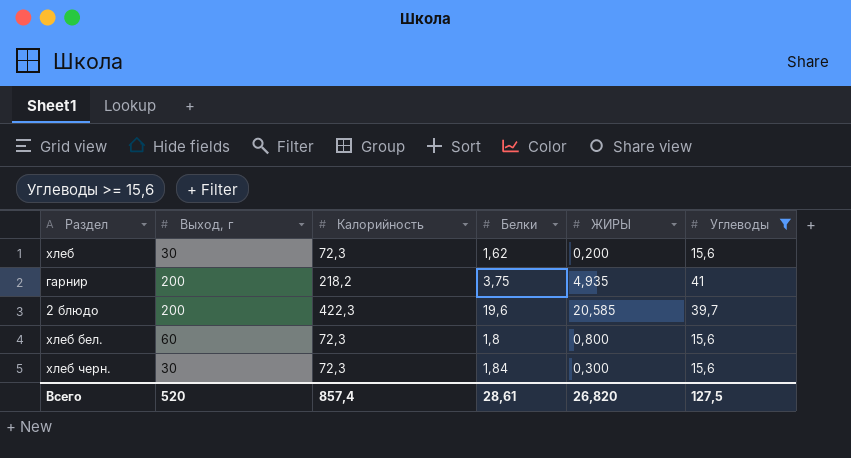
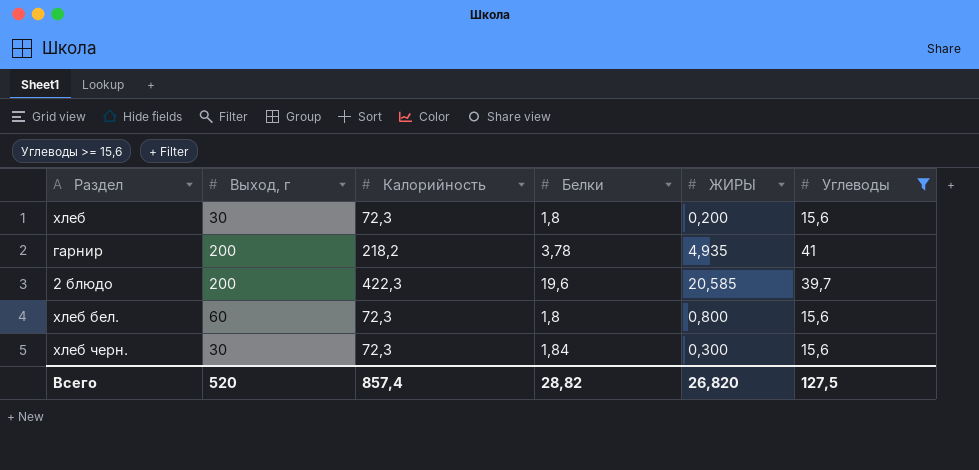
хлеб | Белки: 1,62 -> 1,8
гарнир | Белки: 3,75 -> 3,78
Всего | Белки: 28,61 -> 28,82

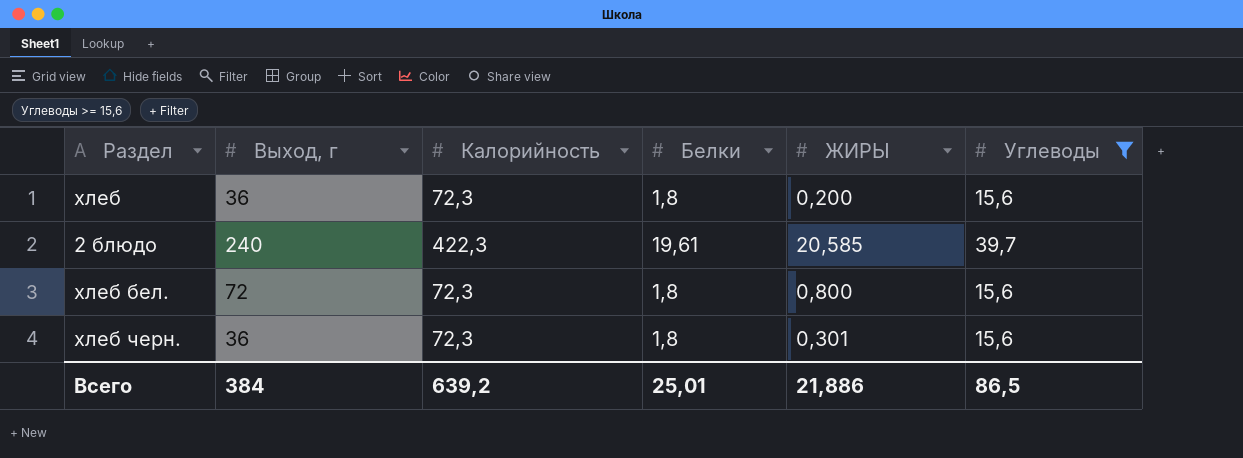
row гарнир: 200 | 218,2 | 3,78 | 4,935 | 41 -> none
хлеб | Выход, г: 30 -> 36
2 блюдо | Выход, г: 200 -> 240
2 блюдо | Белки: 19,6 -> 19,61
хлеб бел. | Выход, г: 60 -> 72
хлеб черн. | Выход, г: 30 -> 36
хлеб черн. | Белки: 1,84 -> 1,8
хлеб черн. | ЖИРЫ: 0,300 -> 0,301
Всего | Выход, г: 520 -> 384
Всего | Калорийность: 857,4 -> 639,2
Всего | Белки: 28,82 -> 25,01
Всего | ЖИРЫ: 26,820 -> 21,886
Всего | Углеводы: 127,5 -> 86,5

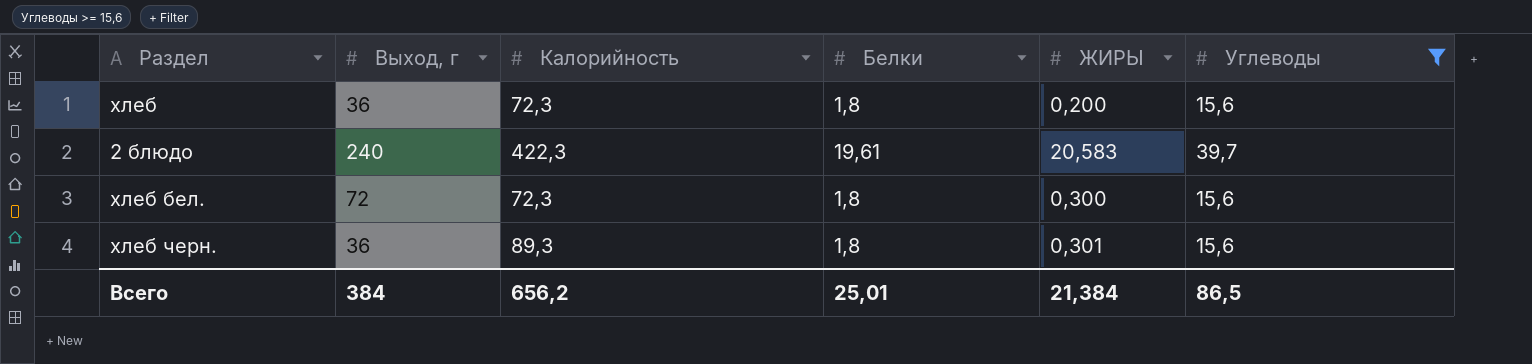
2 блюдо | ЖИРЫ: 20,585 -> 20,583
хлеб бел. | ЖИРЫ: 0,800 -> 0,300
хлеб черн. | Калорийность: 72,3 -> 89,3
Всего | Калорийность: 639,2 -> 656,2
Всего | ЖИРЫ: 21,886 -> 21,384

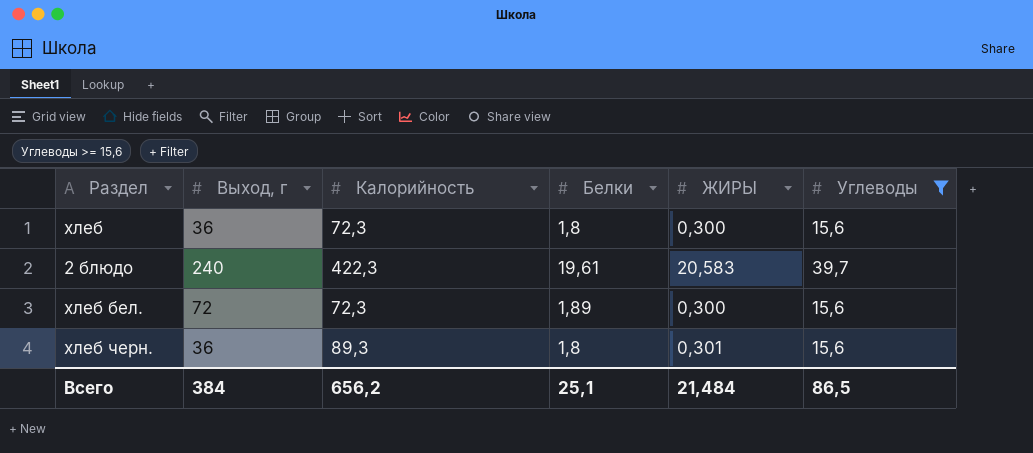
хлеб | ЖИРЫ: 0,200 -> 0,300
хлеб бел. | Белки: 1,8 -> 1,89
Всего | Белки: 25,01 -> 25,1
Всего | ЖИРЫ: 21,384 -> 21,484

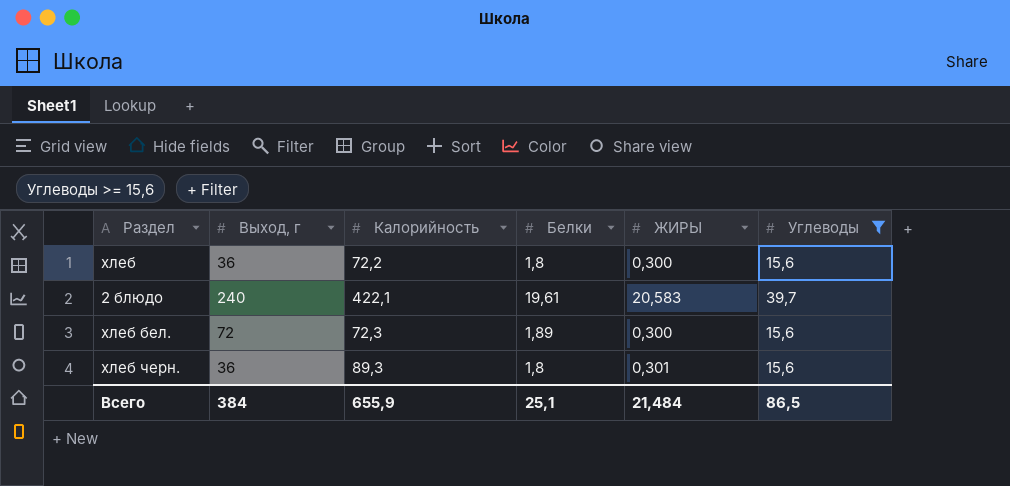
хлеб | Калорийность: 72,3 -> 72,2
2 блюдо | Калорийность: 422,3 -> 422,1
Всего | Калорийность: 656,2 -> 655,9

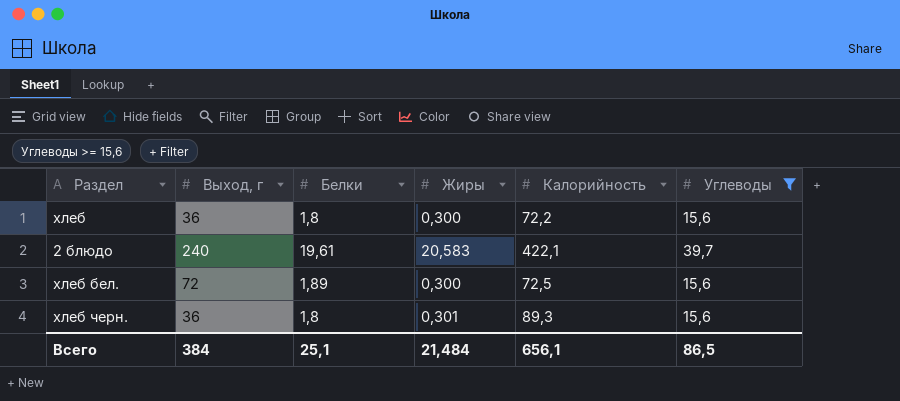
column name: ЖИРЫ -> Жиры
column Калорийность | position: 3 -> 5
хлеб бел. | Калорийность: 72,3 -> 72,5
Всего | Калорийность: 655,9 -> 656,1

